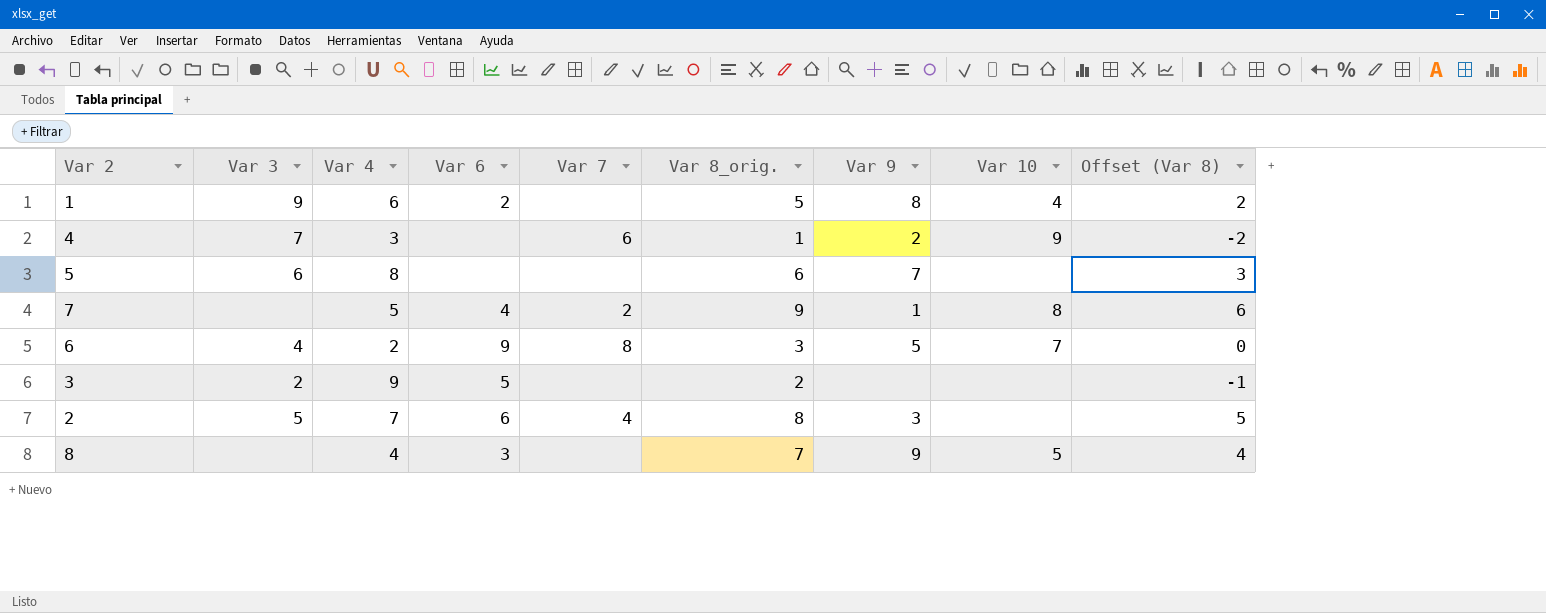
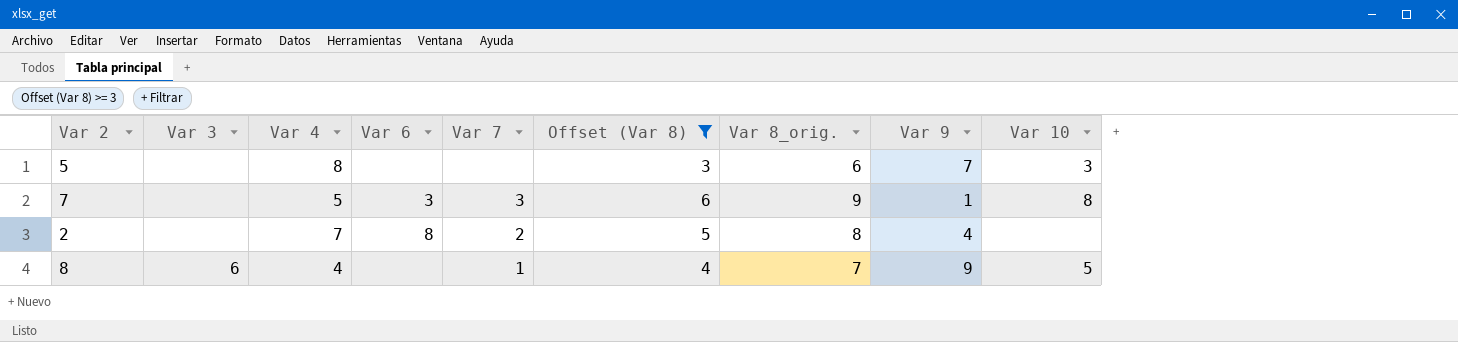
filter: none -> Offset (Var 8) >= 3
column Offset (Var 8) | position: 9 -> 6
5 | Var 3: 6 -> none
5 | Var 10: none -> 3
7 | Var 6: 4 -> 3
7 | Var 7: 2 -> 3
2 | Var 3: 5 -> none
2 | Var 6: 6 -> 8
2 | Var 7: 4 -> 2
2 | Var 9: 3 -> 4
8 | Var 3: none -> 6
8 | Var 6: 3 -> none
8 | Var 7: none -> 1

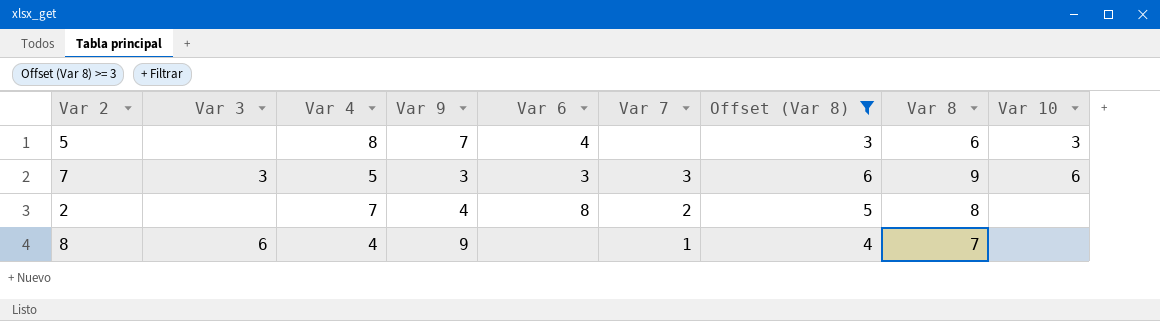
column Var 9 | position: 8 -> 4
column name: Var 8_orig. -> Var 8
5 | Var 6: none -> 4
7 | Var 3: none -> 3
7 | Var 9: 1 -> 3
7 | Var 10: 8 -> 6
8 | Var 10: 5 -> none

